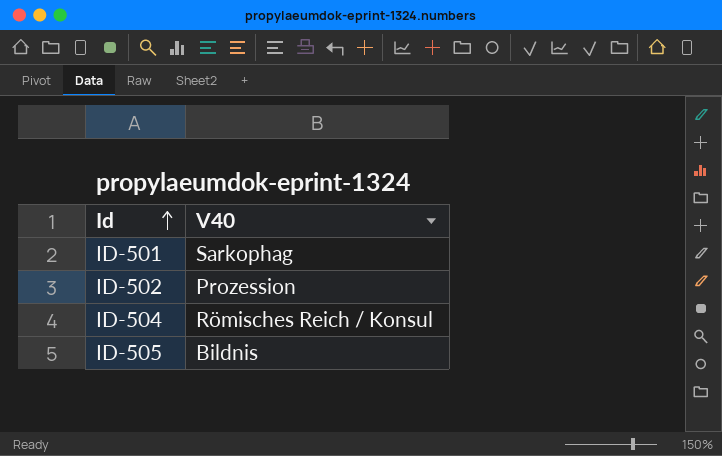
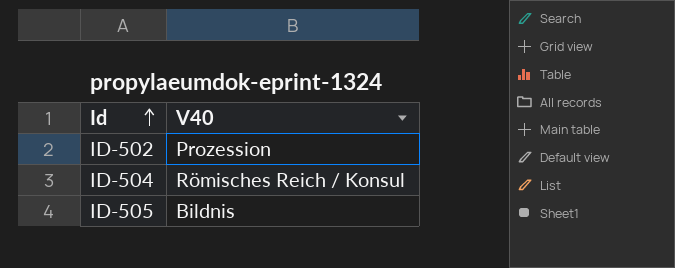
row ID-501: Sarkophag -> none

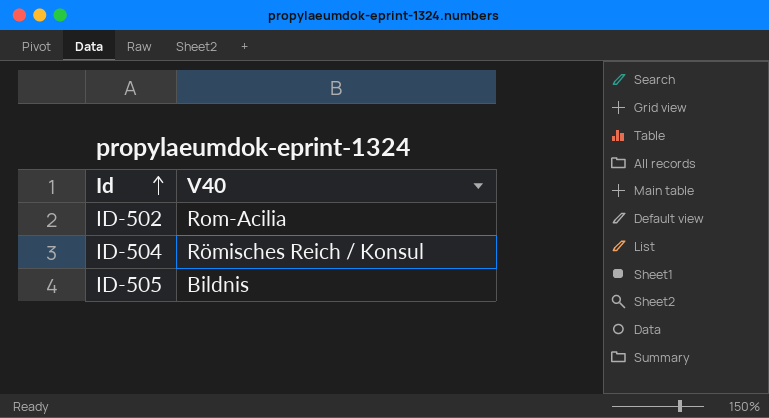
ID-502 | V40: Prozession -> Rom-Acilia

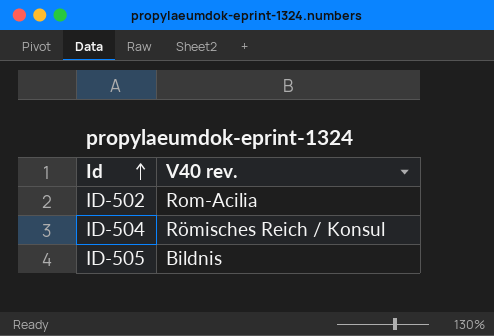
column name: V40 -> V40 rev.

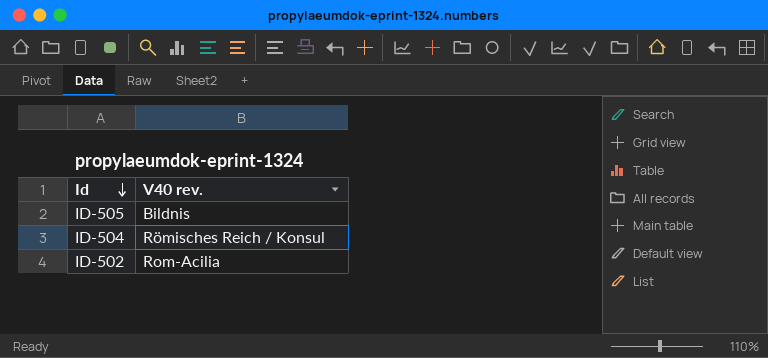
row order: Id ascending -> Id descending

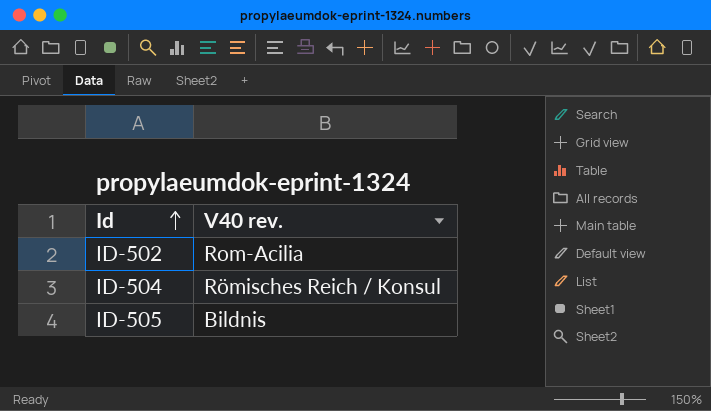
row order: Id descending -> Id ascending

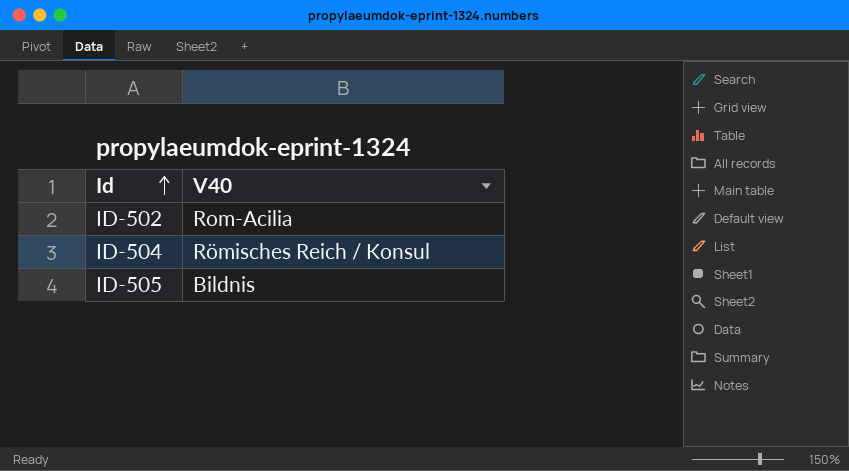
column name: V40 rev. -> V40

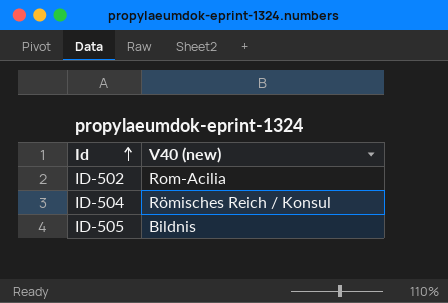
column name: V40 -> V40 (new)

